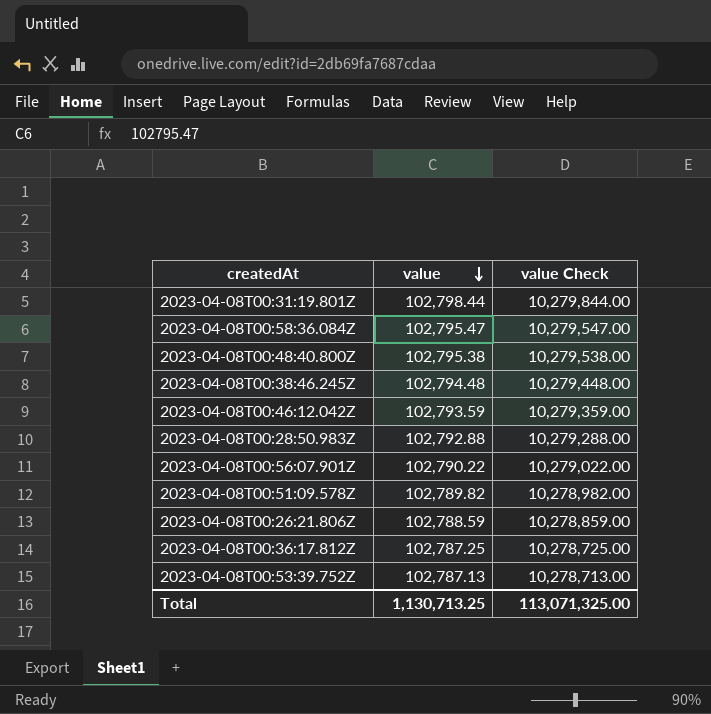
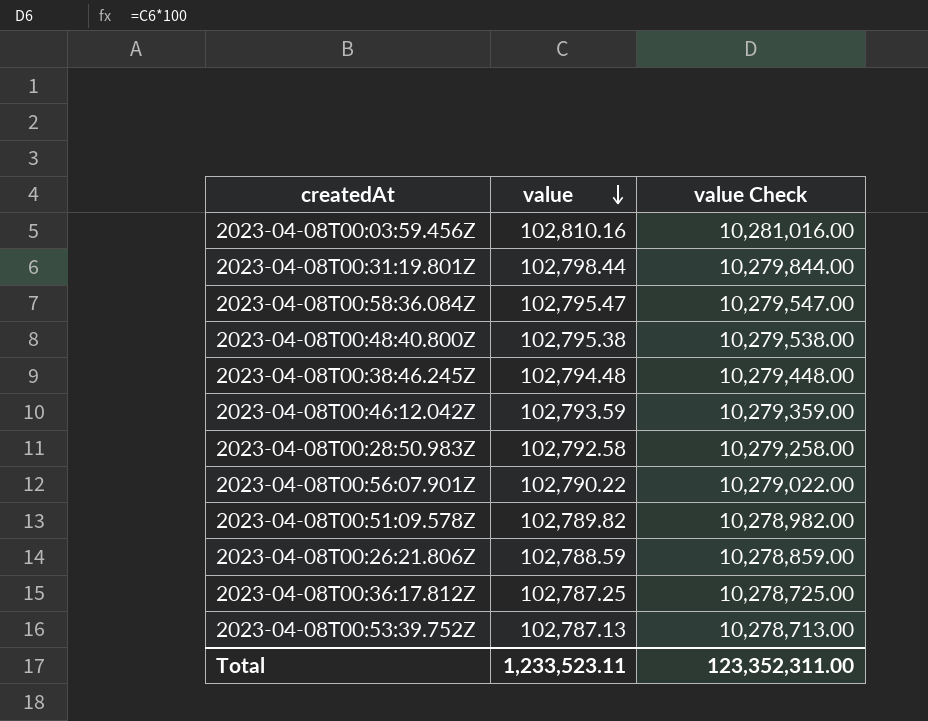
row 2023-04-08T00:03:59.456Z: none -> 102,810.16 | 10,281,016.00
2023-04-08T00:28:50.983Z | value: 102,792.88 -> 102,792.58
2023-04-08T00:28:50.983Z | value Check: 10,279,288.00 -> 10,279,258.00
Total | value: 1,130,713.25 -> 1,233,523.11
Total | value Check: 113,071,325.00 -> 123,352,311.00

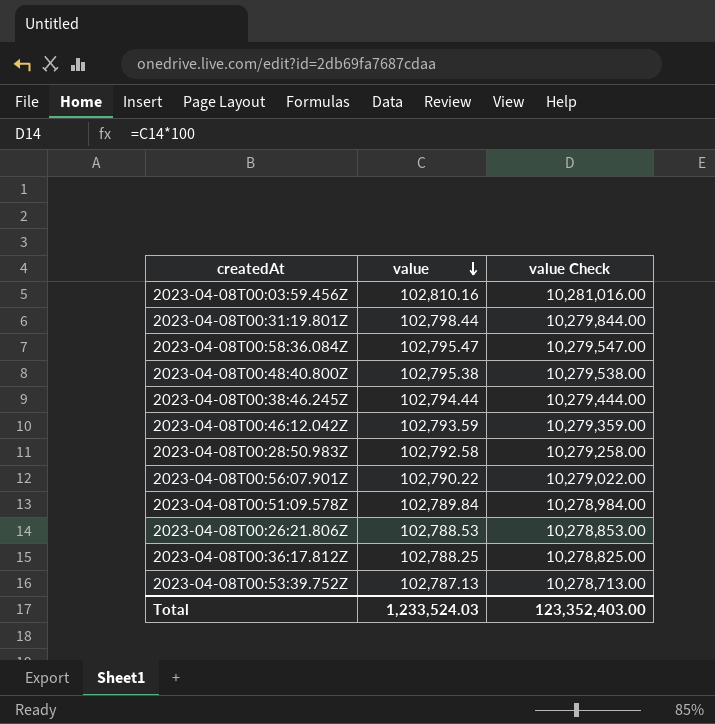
2023-04-08T00:38:46.245Z | value: 102,794.48 -> 102,794.44
2023-04-08T00:38:46.245Z | value Check: 10,279,448.00 -> 10,279,444.00
2023-04-08T00:51:09.578Z | value: 102,789.82 -> 102,789.84
2023-04-08T00:51:09.578Z | value Check: 10,278,982.00 -> 10,278,984.00
2023-04-08T00:26:21.806Z | value: 102,788.59 -> 102,788.53
2023-04-08T00:26:21.806Z | value Check: 10,278,859.00 -> 10,278,853.00
2023-04-08T00:36:17.812Z | value: 102,787.25 -> 102,788.25
2023-04-08T00:36:17.812Z | value Check: 10,278,725.00 -> 10,278,825.00
Total | value: 1,233,523.11 -> 1,233,524.03
Total | value Check: 123,352,311.00 -> 123,352,403.00

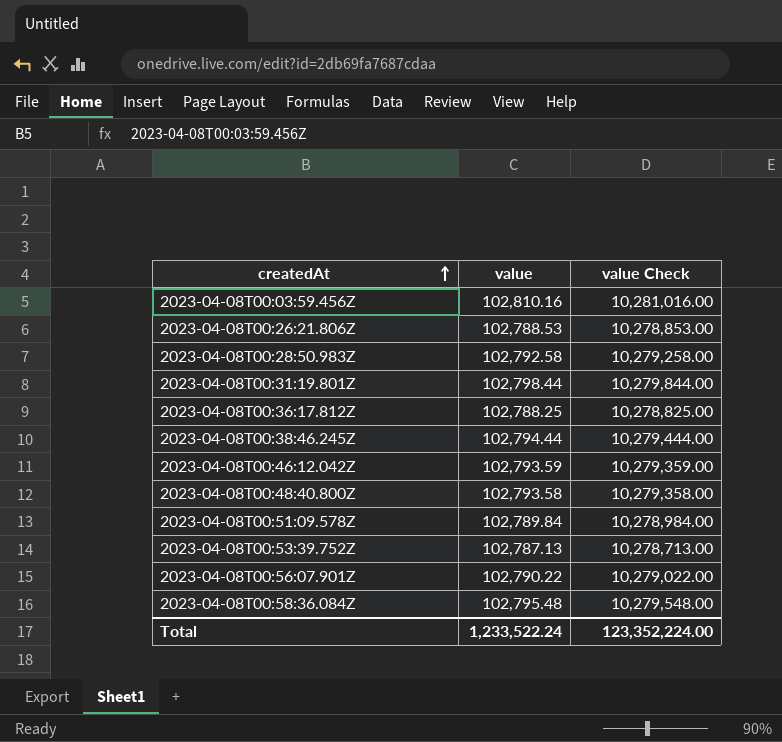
row order: value descending -> createdAt ascending
2023-04-08T00:48:40.800Z | value: 102,795.38 -> 102,793.58
2023-04-08T00:48:40.800Z | value Check: 10,279,538.00 -> 10,279,358.00
2023-04-08T00:58:36.084Z | value: 102,795.47 -> 102,795.48
2023-04-08T00:58:36.084Z | value Check: 10,279,547.00 -> 10,279,548.00
Total | value: 1,233,524.03 -> 1,233,522.24
Total | value Check: 123,352,403.00 -> 123,352,224.00

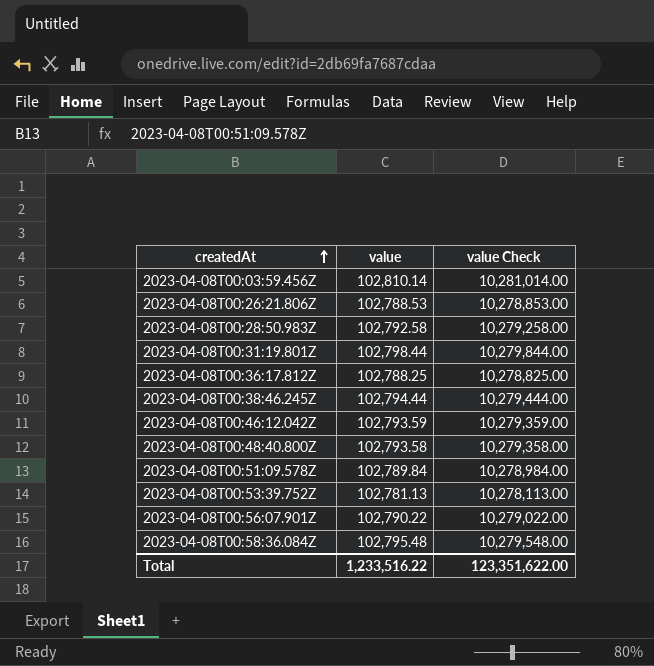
2023-04-08T00:03:59.456Z | value: 102,810.16 -> 102,810.14
2023-04-08T00:03:59.456Z | value Check: 10,281,016.00 -> 10,281,014.00
2023-04-08T00:53:39.752Z | value: 102,787.13 -> 102,781.13
2023-04-08T00:53:39.752Z | value Check: 10,278,713.00 -> 10,278,113.00
Total | value: 1,233,522.24 -> 1,233,516.22
Total | value Check: 123,352,224.00 -> 123,351,622.00

